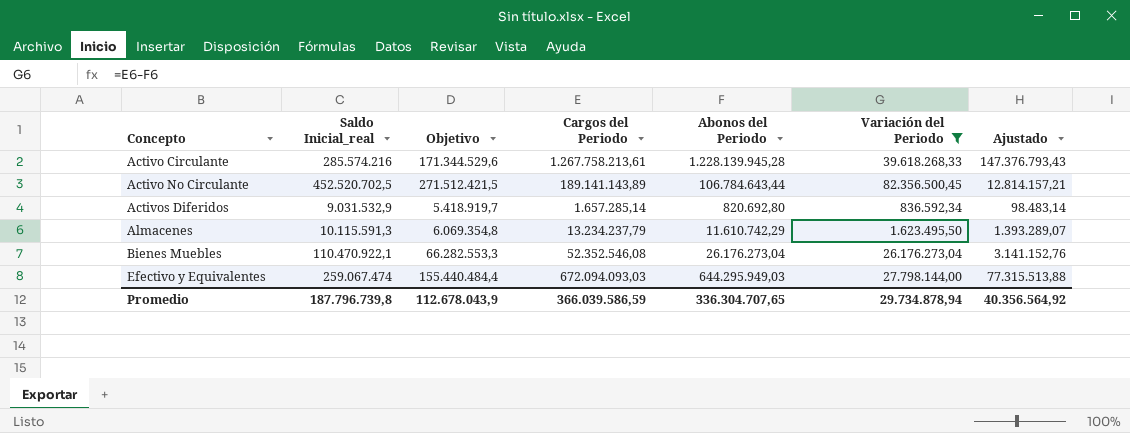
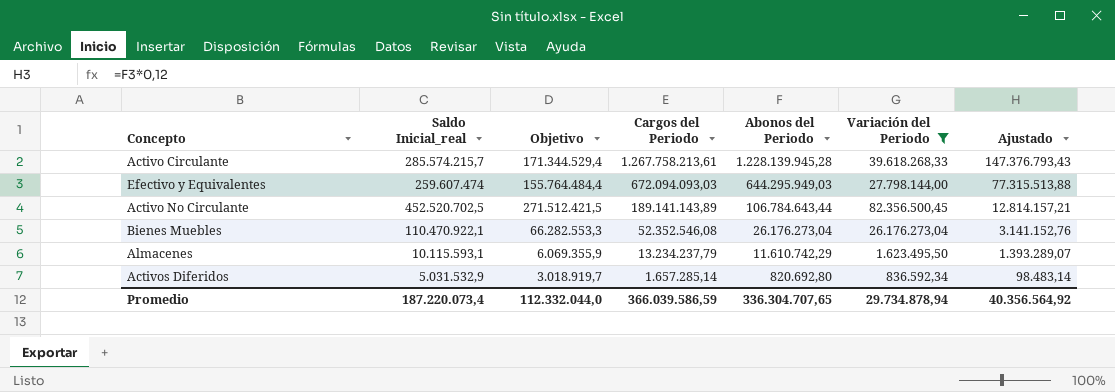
row order: Concepto ascending -> Cargos del Periodo descending
Activo Circulante | Saldo Inicial_real: 285.574.216 -> 285.574.215,7
Activo Circulante | Objetivo: 171.344.529,6 -> 171.344.529,4
Efectivo y Equivalentes | Saldo Inicial_real: 259.067.474 -> 259.607.474
Efectivo y Equivalentes | Objetivo: 155.440.484,4 -> 155.764.484,4
Almacenes | Saldo Inicial_real: 10.115.591,3 -> 10.115.593,1
Almacenes | Objetivo: 6.069.354,8 -> 6.069.355,9
Activos Diferidos | Saldo Inicial_real: 9.031.532,9 -> 5.031.532,9
Activos Diferidos | Objetivo: 5.418.919,7 -> 3.018.919,7
Promedio | Saldo Inicial_real: 187.796.739,8 -> 187.220.073,4
Promedio | Objetivo: 112.678.043,9 -> 112.332.044,0

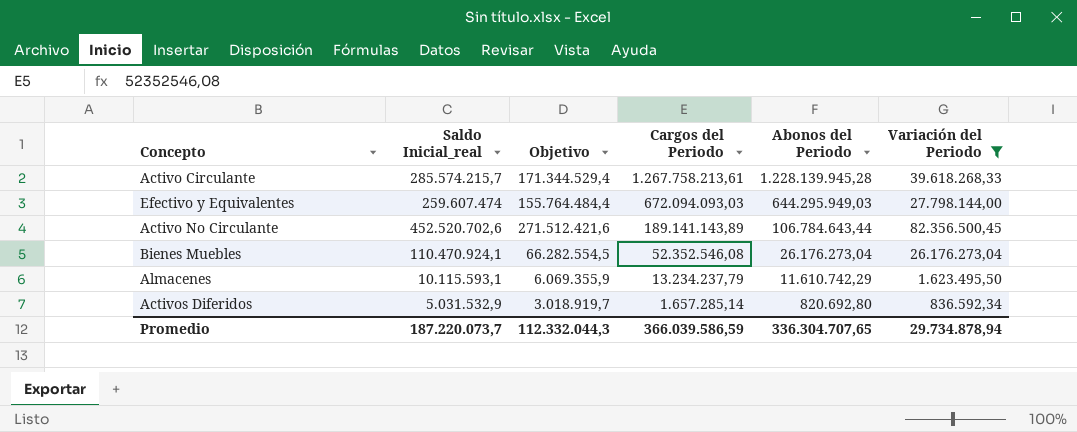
column Ajustado | formula: [Abonos del Periodo] * 0,12 -> none
Activo No Circulante | Saldo Inicial_real: 452.520.702,5 -> 452.520.702,6
Activo No Circulante | Objetivo: 271.512.421,5 -> 271.512.421,6
Bienes Muebles | Saldo Inicial_real: 110.470.922,1 -> 110.470.924,1
Bienes Muebles | Objetivo: 66.282.553,3 -> 66.282.554,5
Promedio | Saldo Inicial_real: 187.220.073,4 -> 187.220.073,7
Promedio | Objetivo: 112.332.044,0 -> 112.332.044,3

